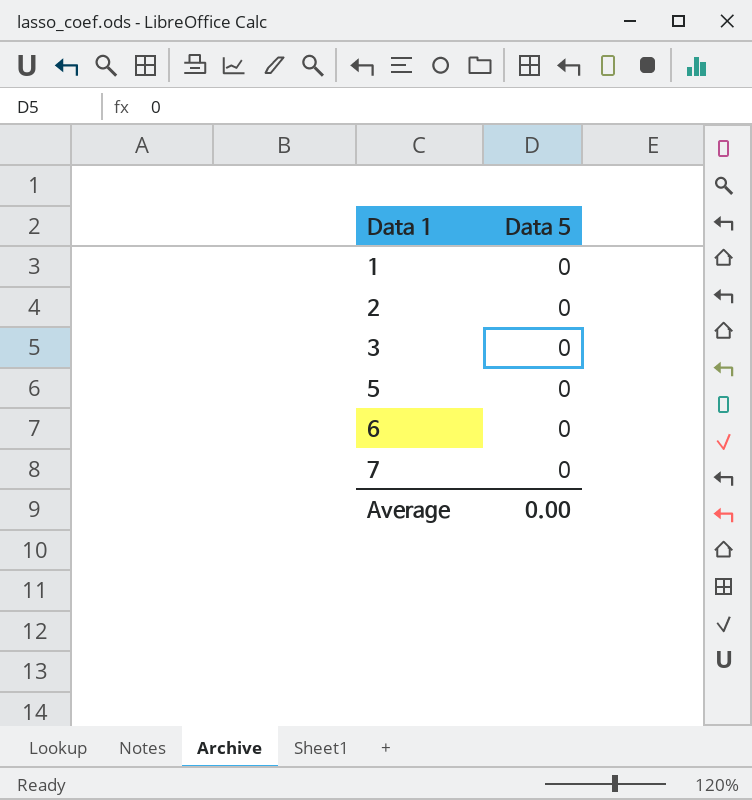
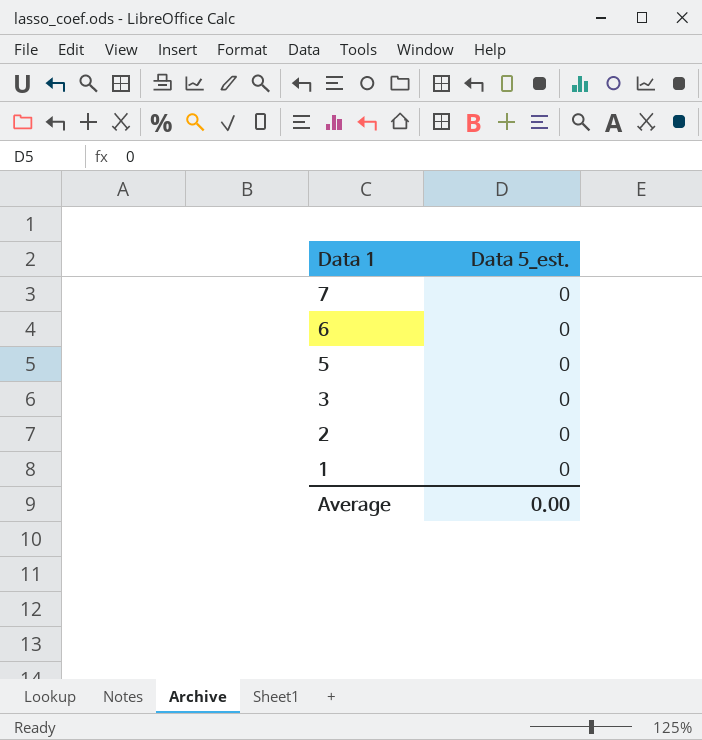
row order: Data 1 ascending -> Data 1 descending
column name: Data 5 -> Data 5_est.

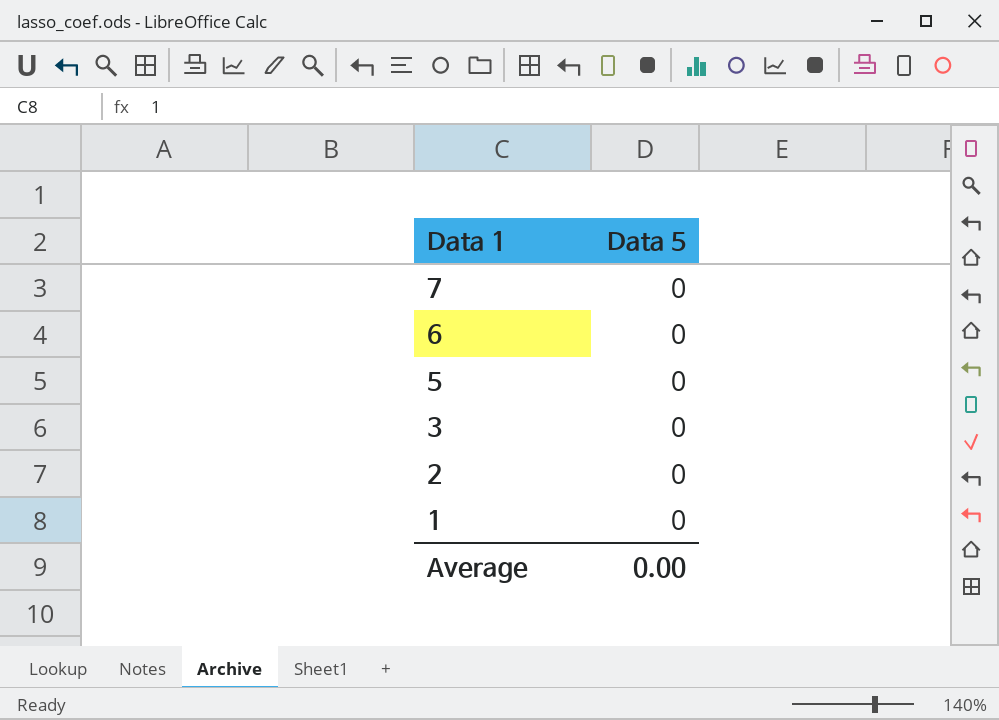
column name: Data 5_est. -> Data 5

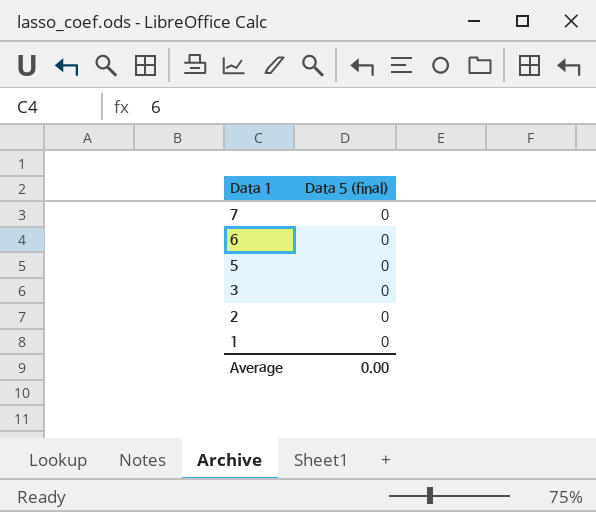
column name: Data 5 -> Data 5 (final)

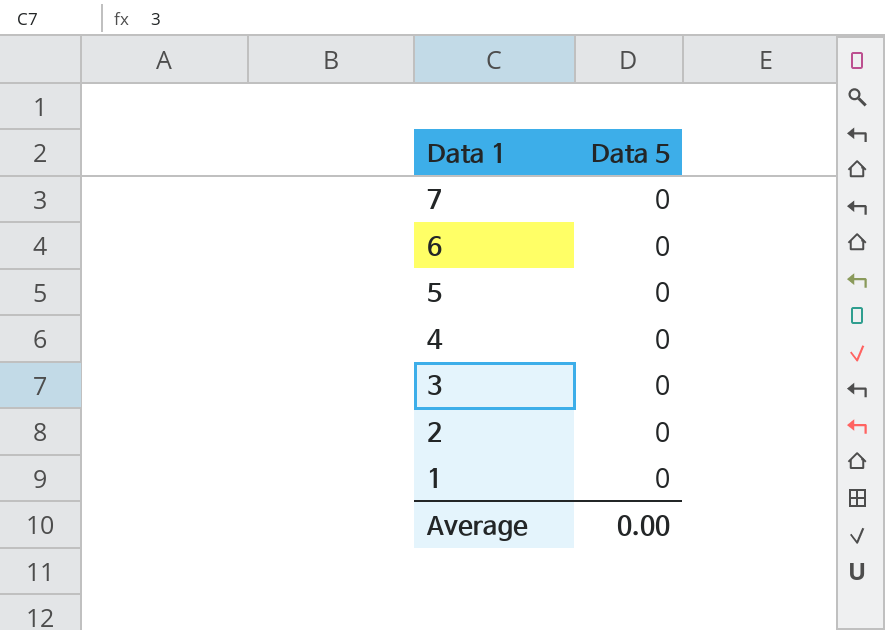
column name: Data 5 (final) -> Data 5
row 4: none -> 0

